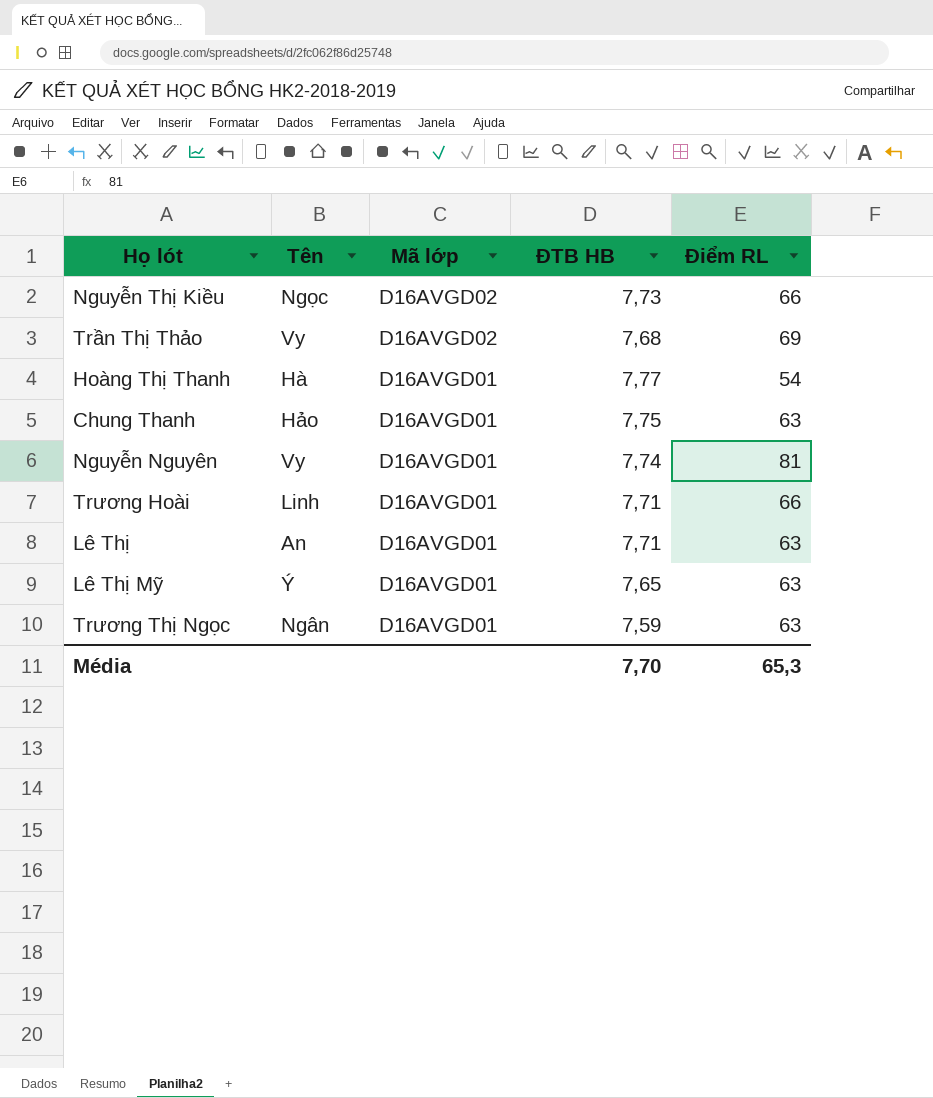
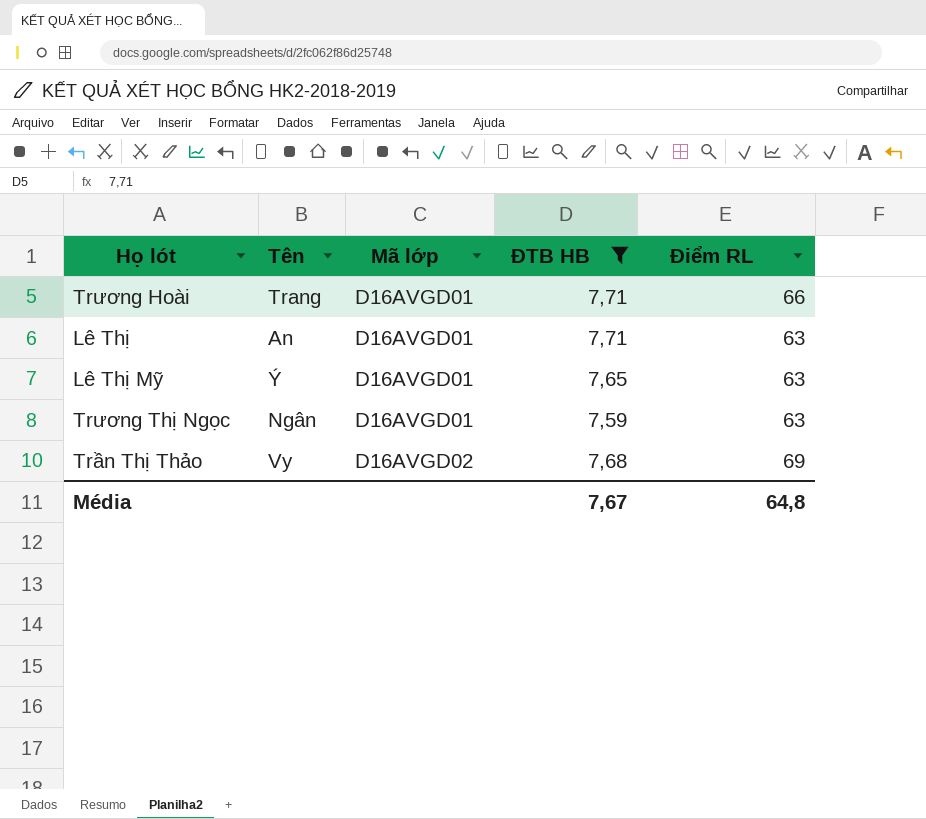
filter: none -> ĐTB HB <= 7,71
row order: Mã lớp descending -> Mã lớp ascending
Trương Hoài | Tên: Linh -> Trang
Média | ĐTB HB: 7,70 -> 7,67
Média | Điểm RL: 65,3 -> 64,8

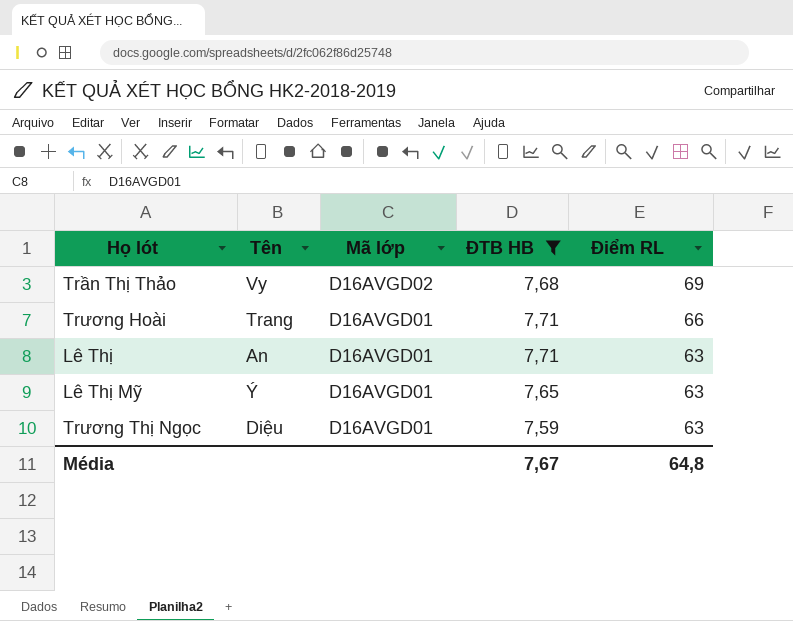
row order: Mã lớp ascending -> Mã lớp descending
Trương Thị Ngọc | Tên: Ngân -> Diệu

